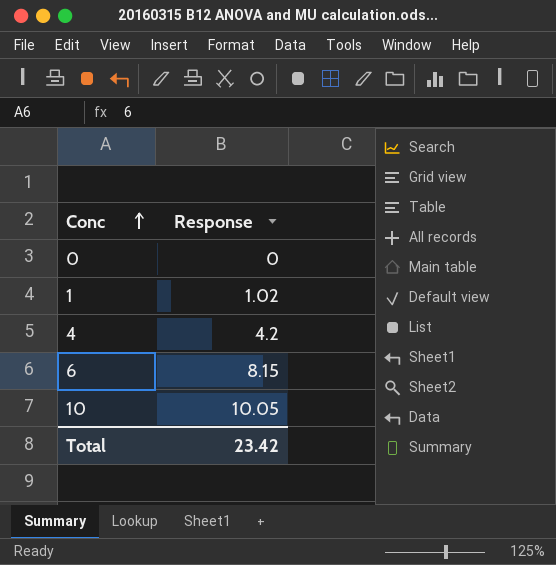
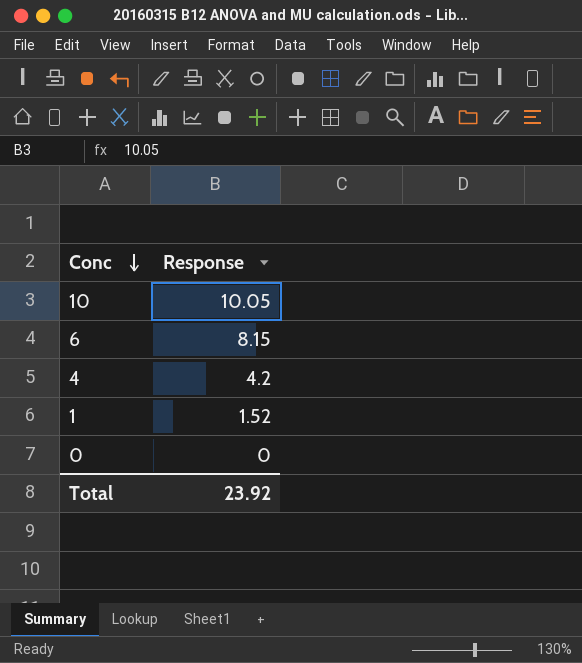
row order: Conc ascending -> Conc descending
1 | Response: 1.02 -> 1.52
Total | Response: 23.42 -> 23.92

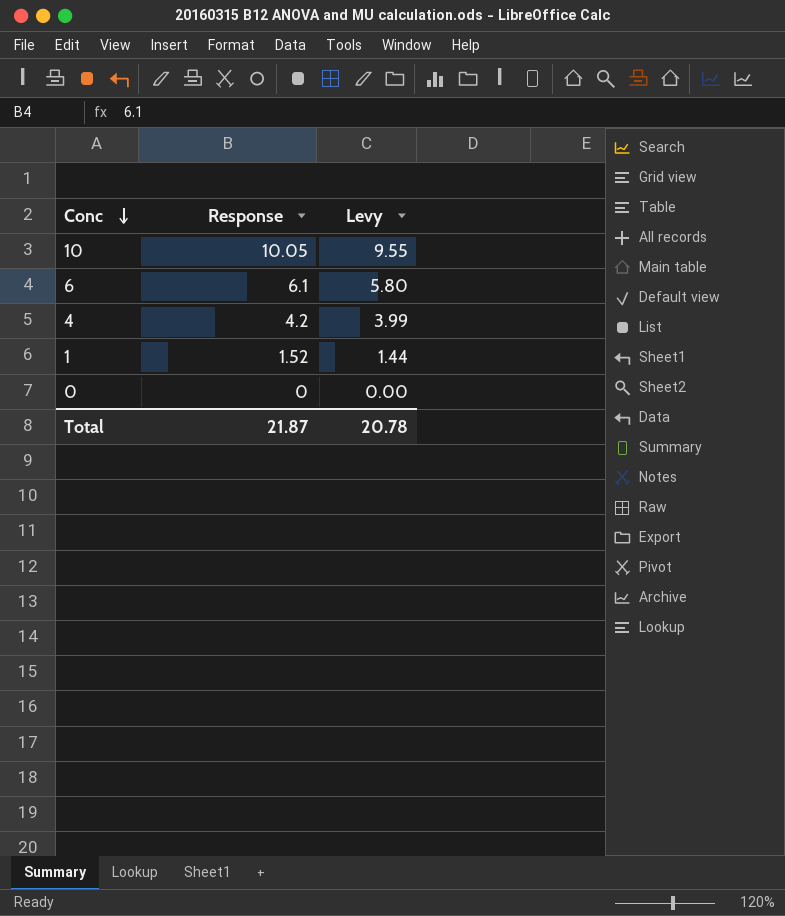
column Levy | formula: none -> [Response] * 0.95
6 | Response: 8.15 -> 6.1
Total | Response: 23.92 -> 21.87

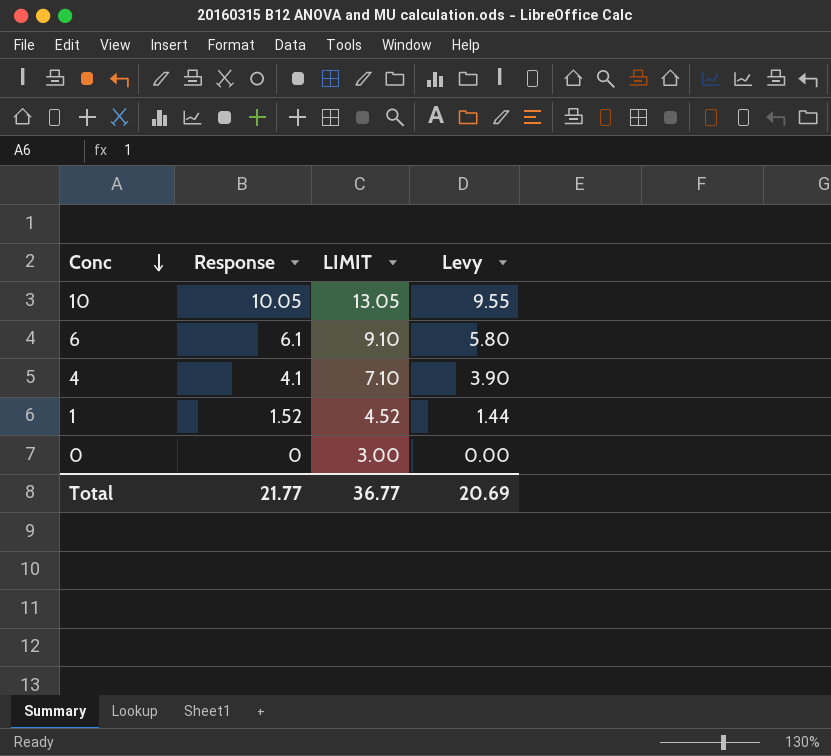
column LIMIT | formula: none -> [Response] + 3
4 | Response: 4.2 -> 4.1
4 | Levy: 3.99 -> 3.90
Total | Response: 21.87 -> 21.77
Total | Levy: 20.78 -> 20.69

